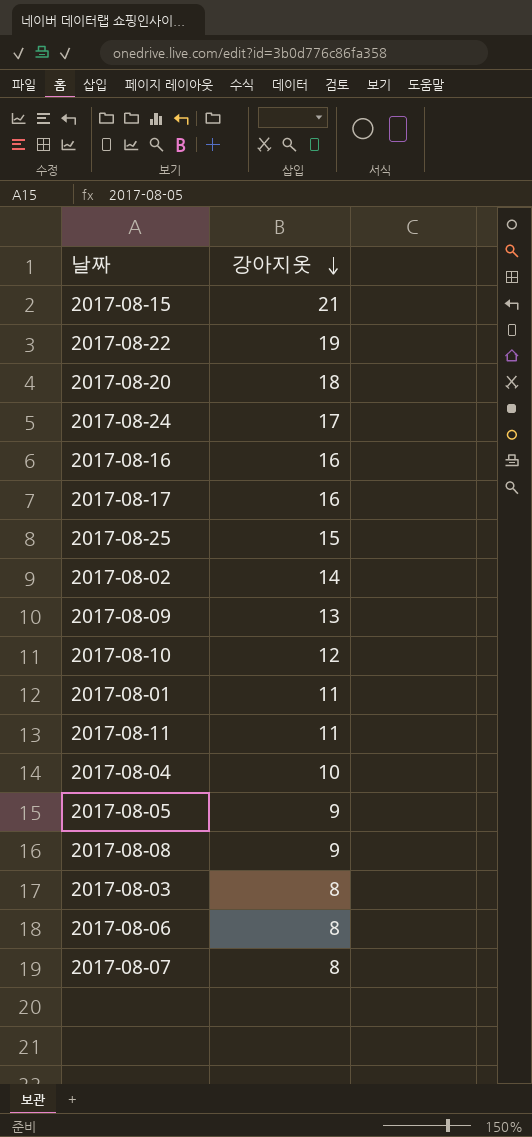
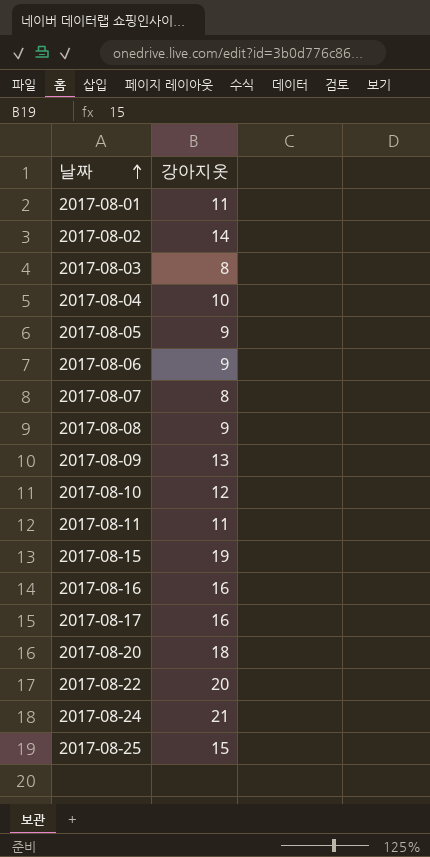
row order: 강아지옷 descending -> 날짜 ascending
2017-08-06 | 강아지옷: 8 -> 9
2017-08-15 | 강아지옷: 21 -> 19
2017-08-22 | 강아지옷: 19 -> 20
2017-08-24 | 강아지옷: 17 -> 21

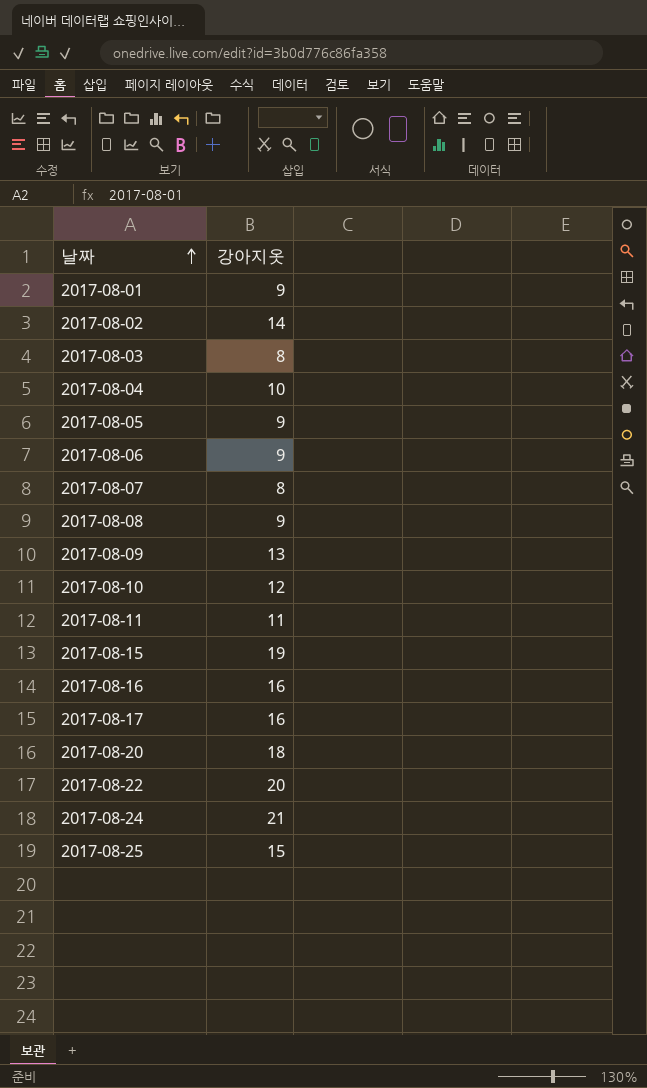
2017-08-01 | 강아지옷: 11 -> 9

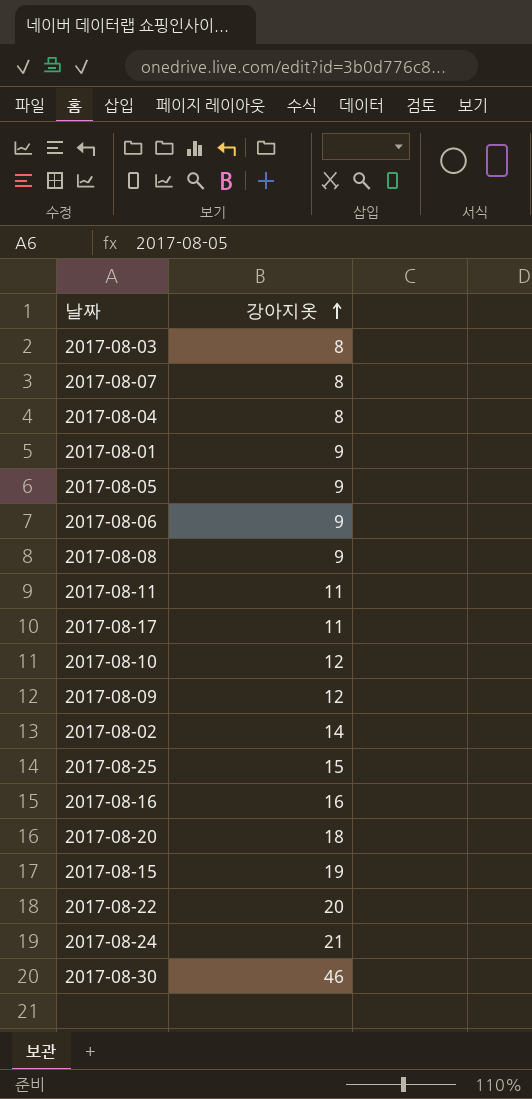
row order: 날짜 ascending -> 강아지옷 ascending
2017-08-04 | 강아지옷: 10 -> 8
2017-08-17 | 강아지옷: 16 -> 11
2017-08-09 | 강아지옷: 13 -> 12
row 2017-08-30: none -> 46

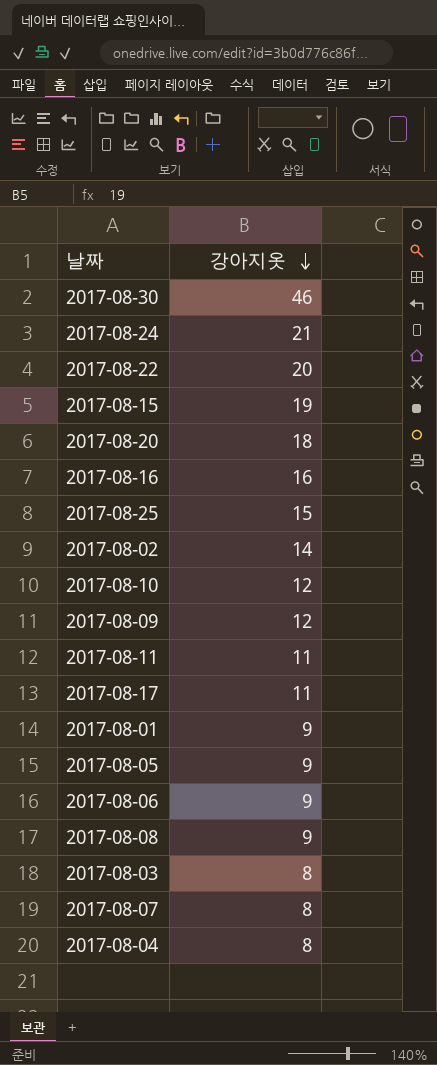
row order: 강아지옷 ascending -> 강아지옷 descending

